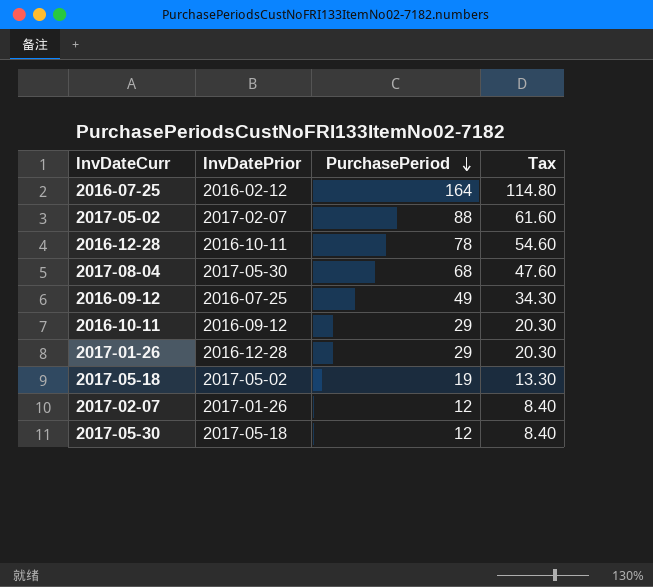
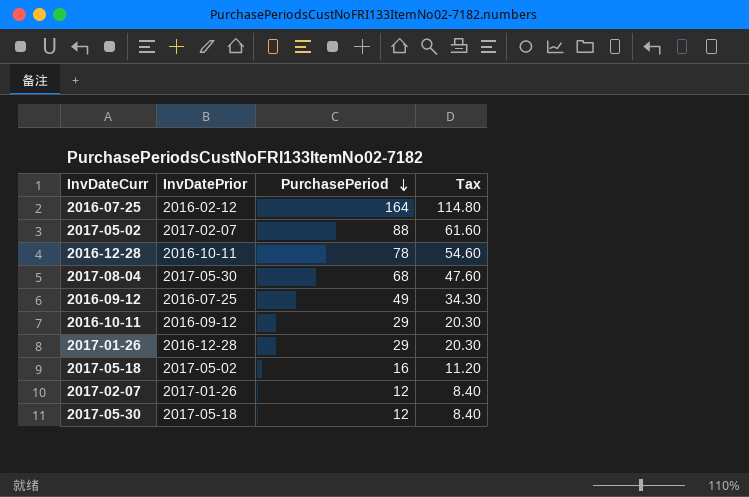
2017-05-18 | PurchasePeriod: 19 -> 16
2017-05-18 | Tax: 13.30 -> 11.20

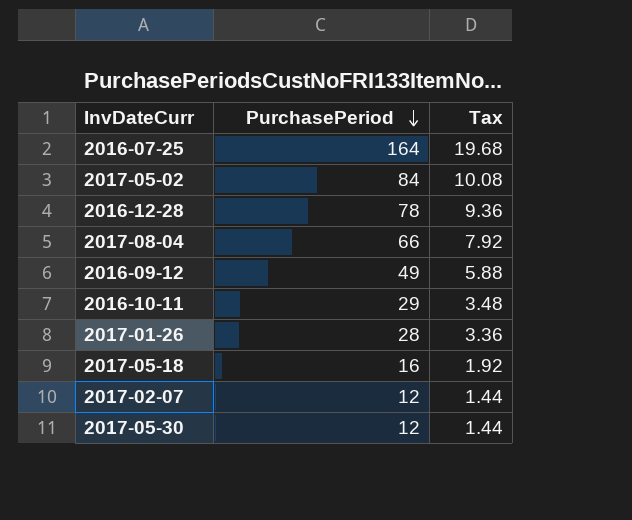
column InvDatePrior | position: 2 -> none
column Tax | formula: [PurchasePeriod] * 0.7 -> [PurchasePeriod] * 0.12
2017-05-02 | PurchasePeriod: 88 -> 84
2017-08-04 | PurchasePeriod: 68 -> 66
2017-01-26 | PurchasePeriod: 29 -> 28

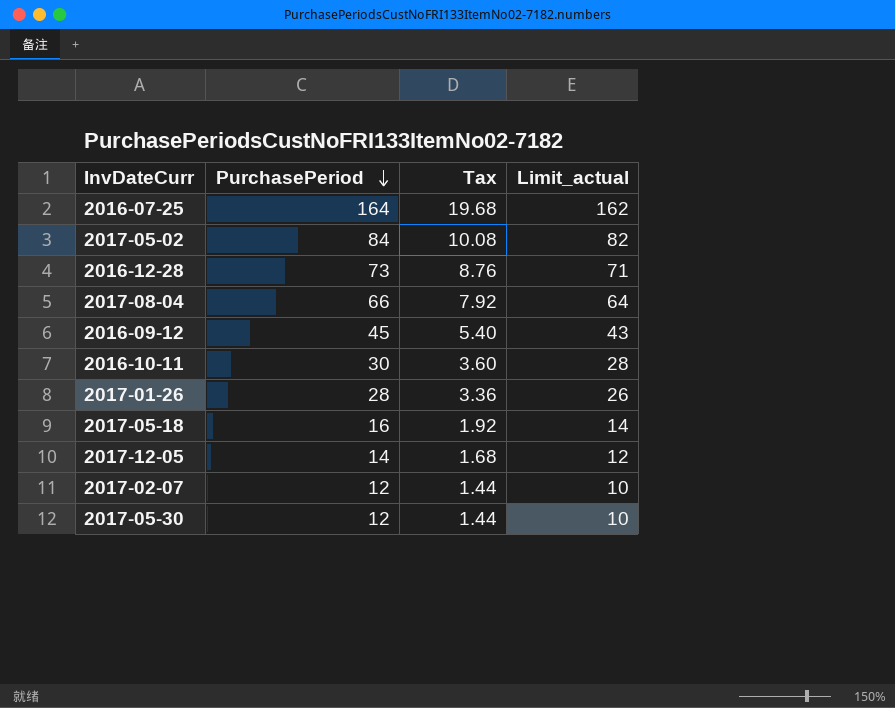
column Limit_actual | formula: none -> [PurchasePeriod] - 2
2016-12-28 | PurchasePeriod: 78 -> 73
2016-12-28 | Tax: 9.36 -> 8.76
2016-09-12 | PurchasePeriod: 49 -> 45
2016-09-12 | Tax: 5.88 -> 5.40
2016-10-11 | PurchasePeriod: 29 -> 30
2016-10-11 | Tax: 3.48 -> 3.60
row 2017-12-05: none -> 14 | 1.68 | 12

